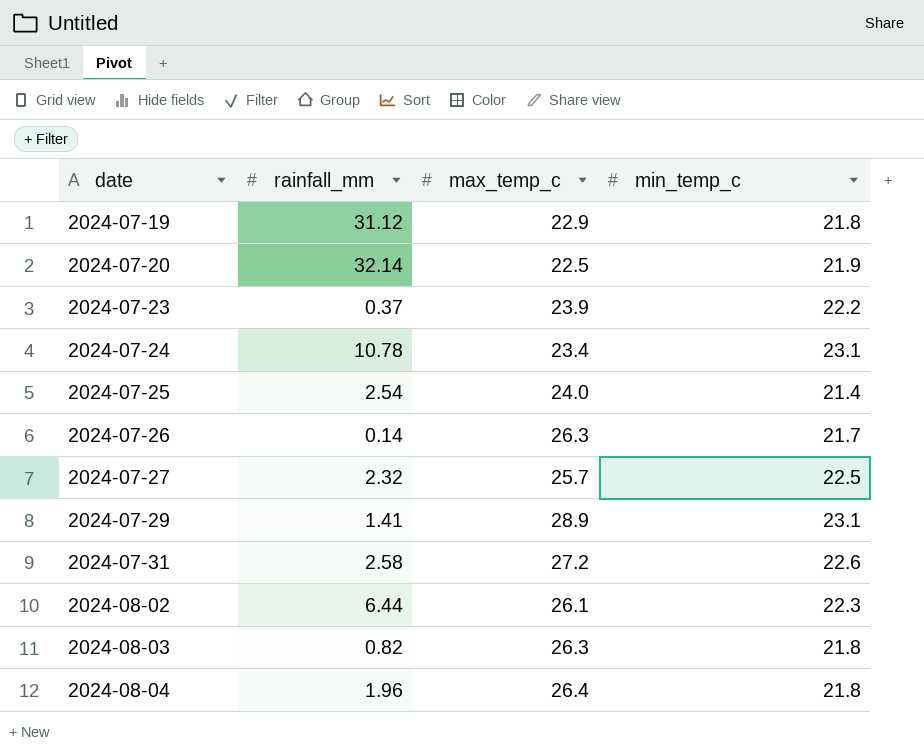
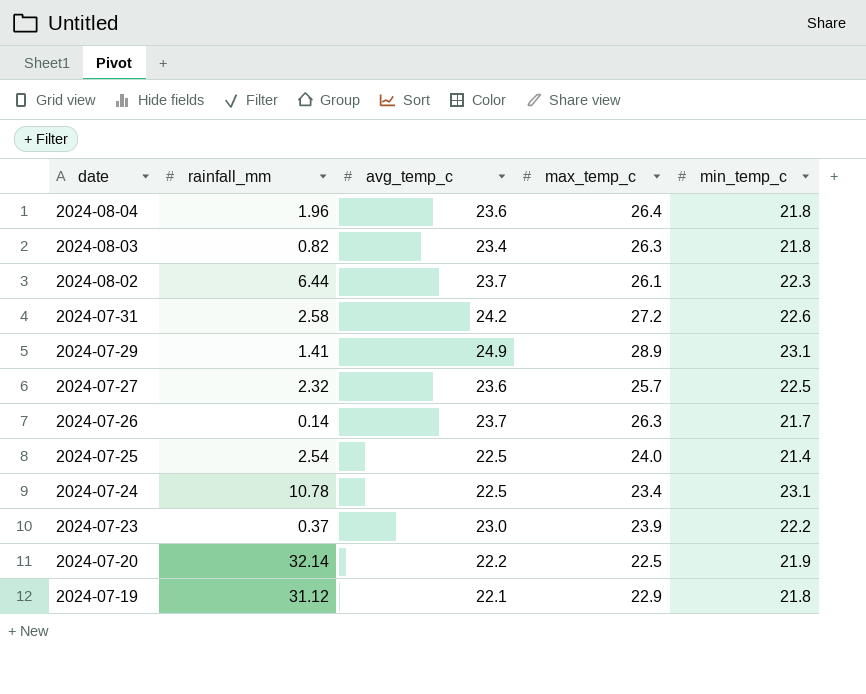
row order: date ascending -> date descending
column avg_temp_c | position: none -> 3

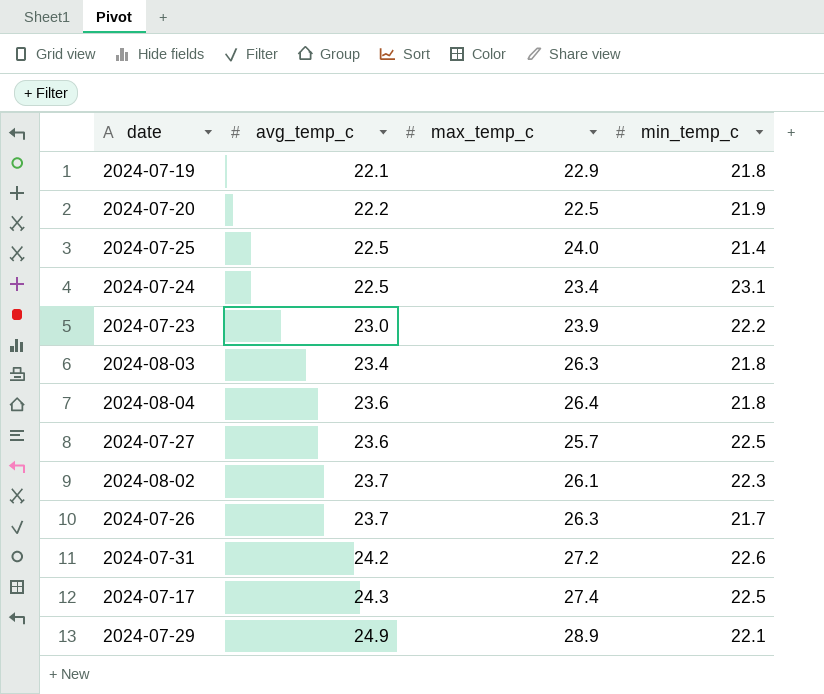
row order: date descending -> avg_temp_c ascending
column rainfall_mm | position: 2 -> none
row 2024-07-17: none -> 24.3 | 27.4 | 22.5
2024-07-29 | min_temp_c: 23.1 -> 22.1

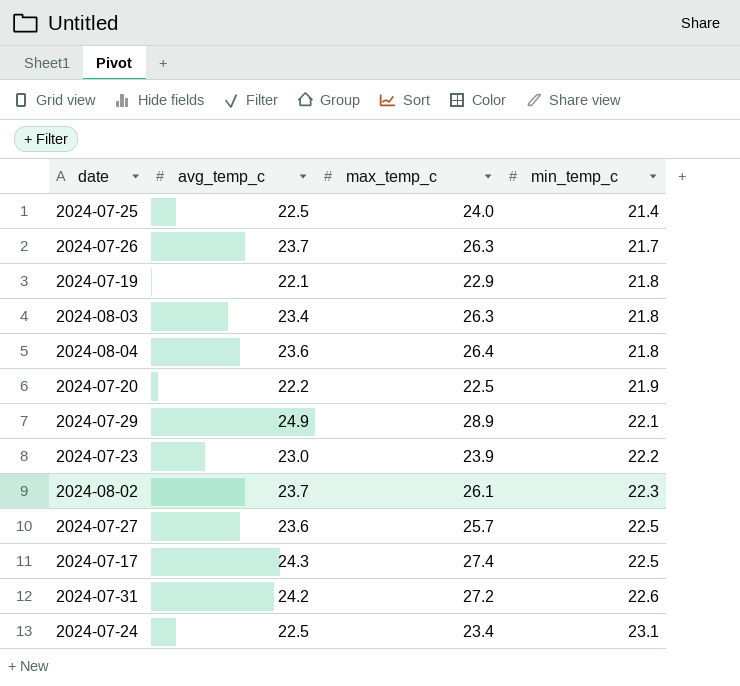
row order: avg_temp_c ascending -> min_temp_c ascending

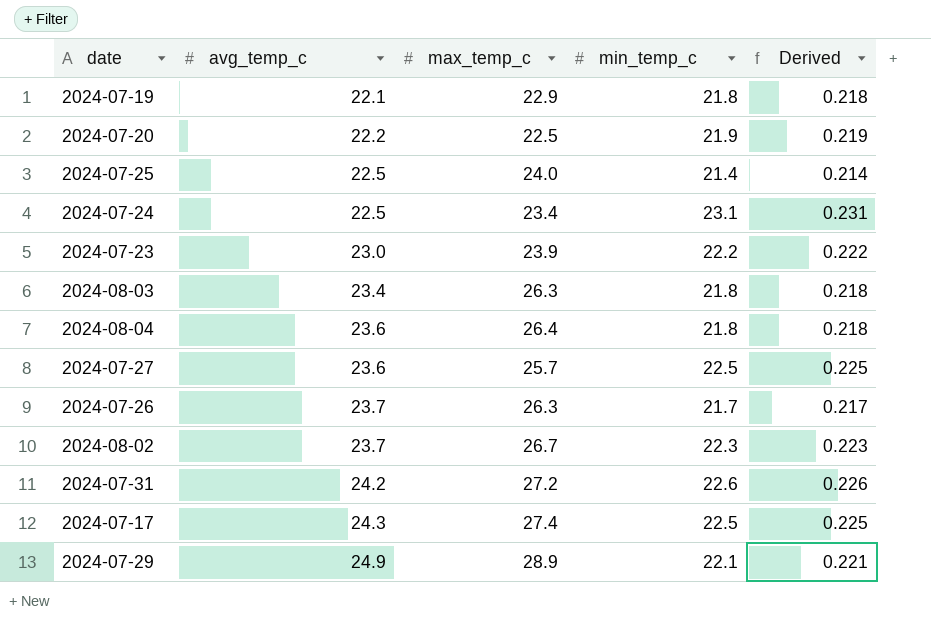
row order: min_temp_c ascending -> avg_temp_c ascending
column Derived | formula: none -> [min_temp_c] * 0.01
2024-08-02 | max_temp_c: 26.1 -> 26.7

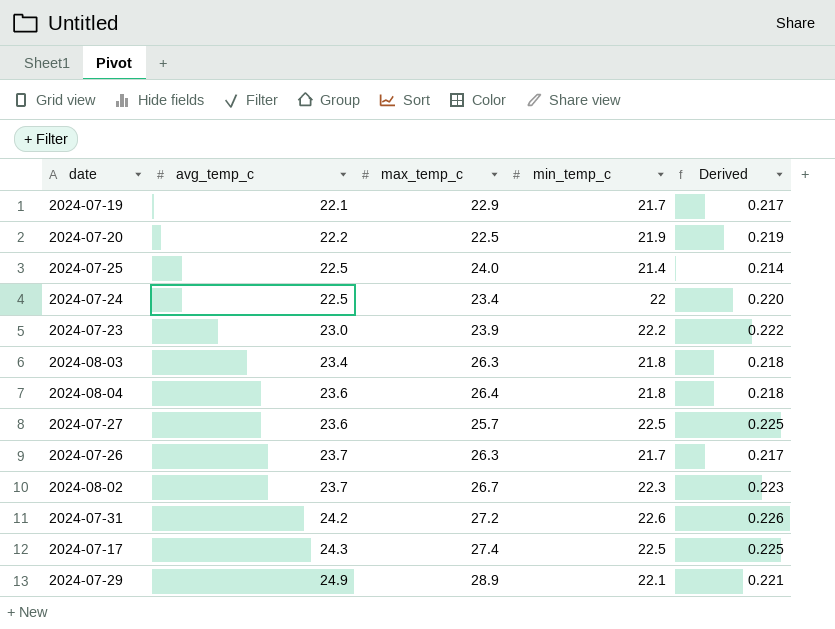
2024-07-19 | min_temp_c: 21.8 -> 21.7
2024-07-19 | Derived: 0.218 -> 0.217
2024-07-24 | min_temp_c: 23.1 -> 22
2024-07-24 | Derived: 0.231 -> 0.220

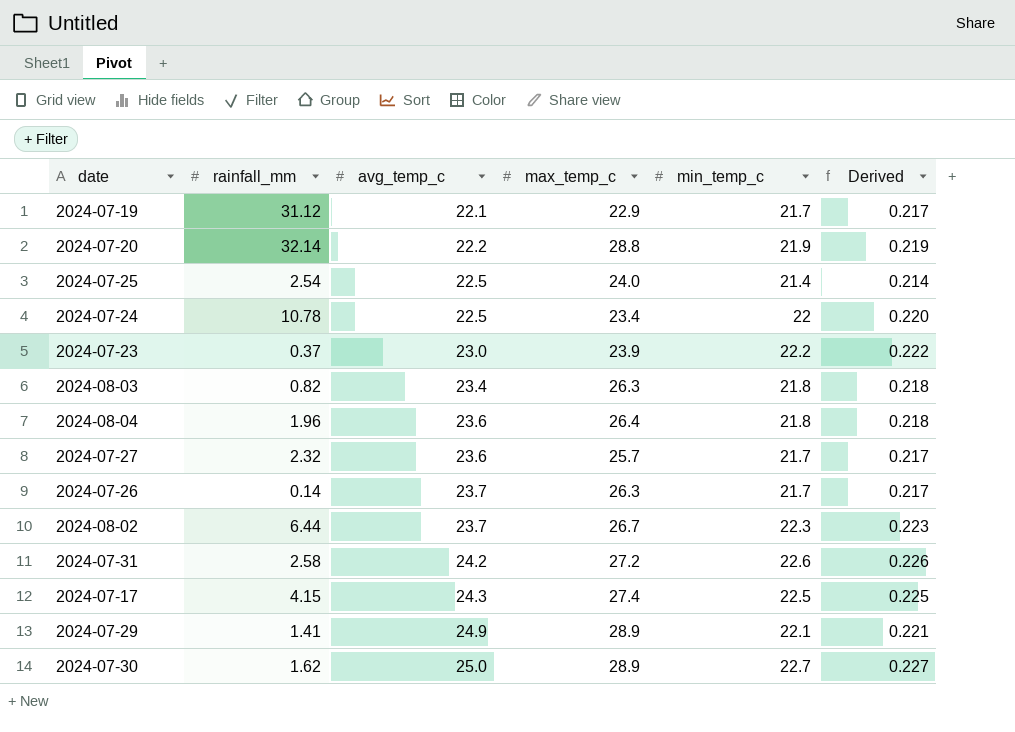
column rainfall_mm | position: none -> 2
2024-07-20 | max_temp_c: 22.5 -> 28.8
2024-07-27 | min_temp_c: 22.5 -> 21.7
2024-07-27 | Derived: 0.225 -> 0.217
row 2024-07-30: none -> 1.62 | 25.0 | 28.9 | 22.7 | 0.227

